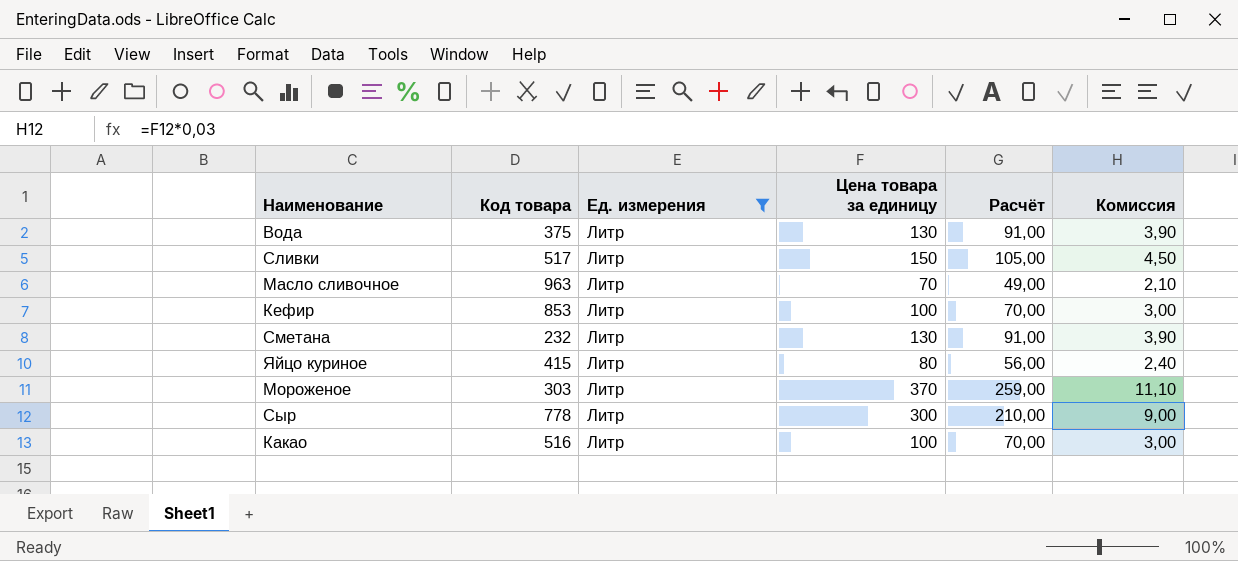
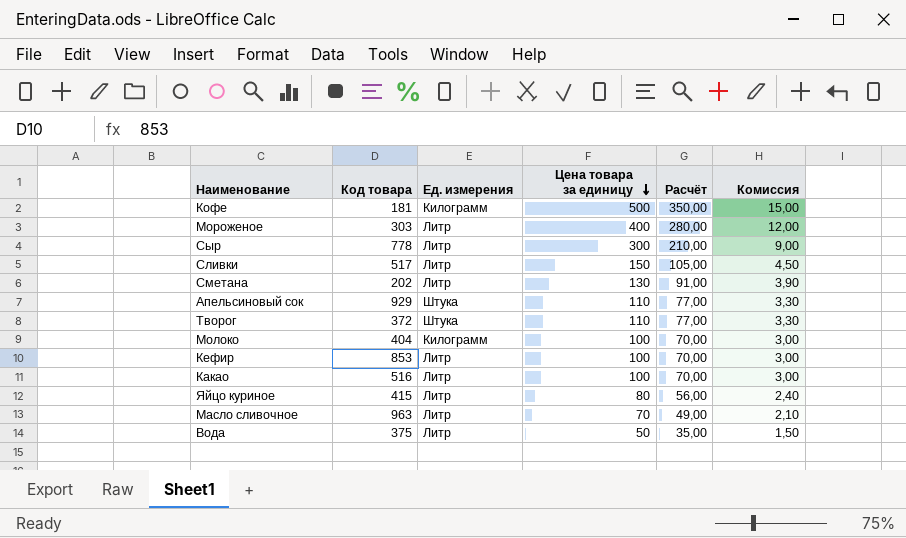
filter: Ед. измерения = Литр -> none
row order: none -> Цена товара за единицу descending
Мороженое | Цена товара за единицу: 370 -> 400
Мороженое | Расчёт: 259,00 -> 280,00
Мороженое | Комиссия: 11,10 -> 12,00
Сметана | Код товара: 232 -> 202
Вода | Цена товара за единицу: 130 -> 50
Вода | Расчёт: 91,00 -> 35,00
Вода | Комиссия: 3,90 -> 1,50

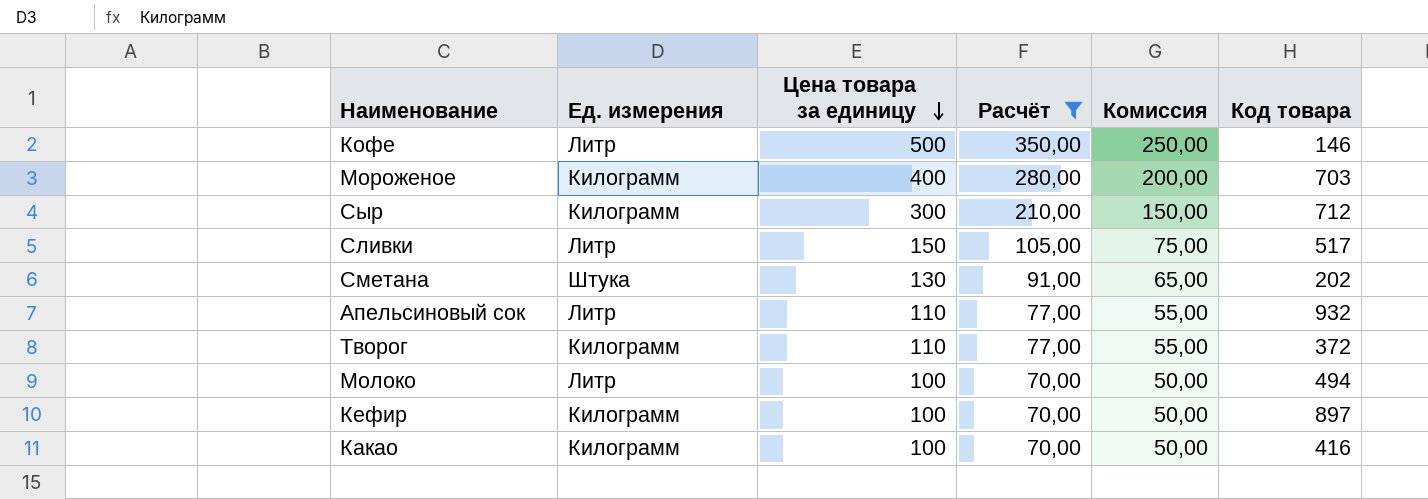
filter: none -> Расчёт >= 70,00
column Комиссия | formula: [Цена товара за единицу] * 0,03 -> [Цена товара за единицу] * 0,5
column Код товара | position: 2 -> 6
Кофе | Ед. измерения: Килограмм -> Литр
Кофе | Код товара: 181 -> 146
Мороженое | Ед. измерения: Литр -> Килограмм
Мороженое | Код товара: 303 -> 703
Сыр | Ед. измерения: Литр -> Килограмм
Сыр | Код товара: 778 -> 712
Сметана | Ед. измерения: Литр -> Штука
Апельсиновый сок | Ед. измерения: Штука -> Литр
Апельсиновый сок | Код товара: 929 -> 932
Творог | Ед. измерения: Штука -> Килограмм
Молоко | Ед. измерения: Килограмм -> Литр
Молоко | Код товара: 404 -> 494
Кефир | Ед. измерения: Литр -> Килограмм
Кефир | Код товара: 853 -> 897
Какао | Ед. измерения: Литр -> Килограмм
Какао | Код товара: 516 -> 416

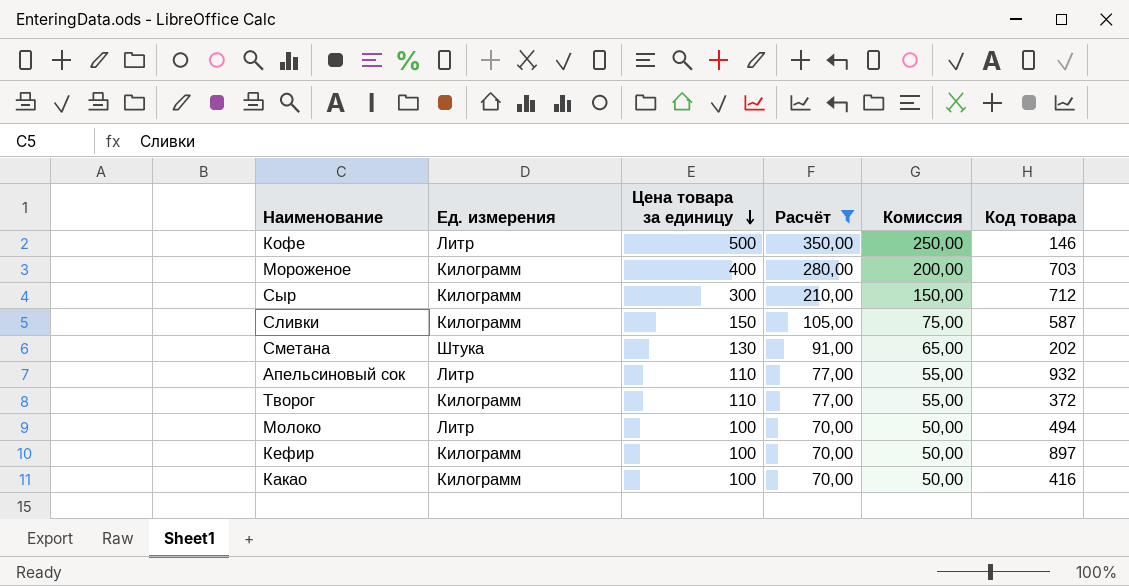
Сливки | Ед. измерения: Литр -> Килограмм
Сливки | Код товара: 517 -> 587

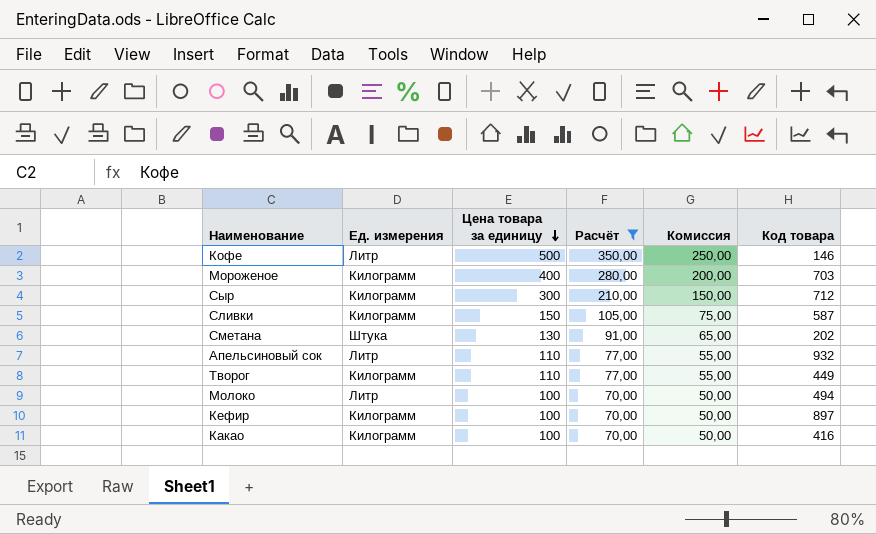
Творог | Код товара: 372 -> 449

